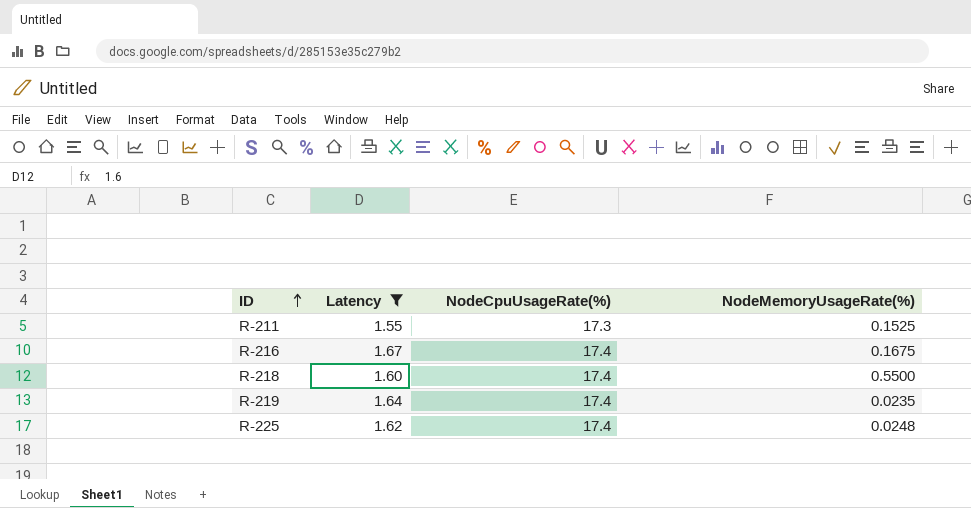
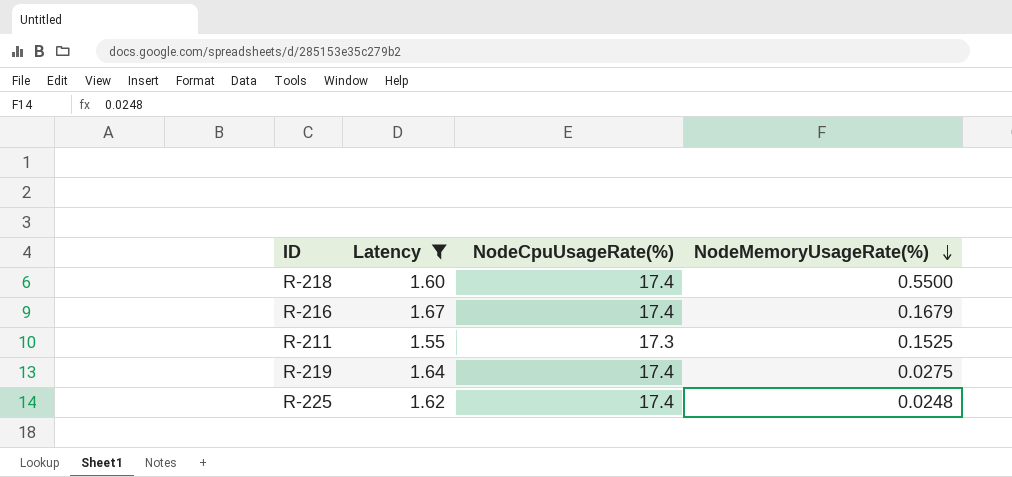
row order: ID ascending -> NodeMemoryUsageRate(%) descending
R-216 | NodeMemoryUsageRate(%): 0.1675 -> 0.1679
R-219 | NodeMemoryUsageRate(%): 0.0235 -> 0.0275

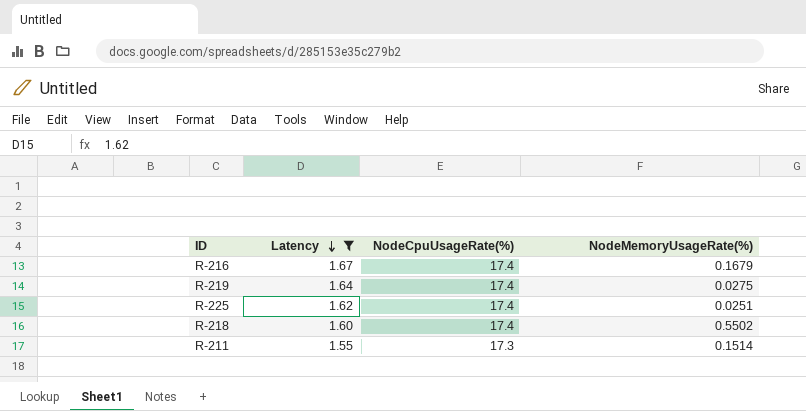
row order: NodeMemoryUsageRate(%) descending -> Latency descending
R-225 | NodeMemoryUsageRate(%): 0.0248 -> 0.0251
R-218 | NodeMemoryUsageRate(%): 0.5500 -> 0.5502
R-211 | NodeMemoryUsageRate(%): 0.1525 -> 0.1514

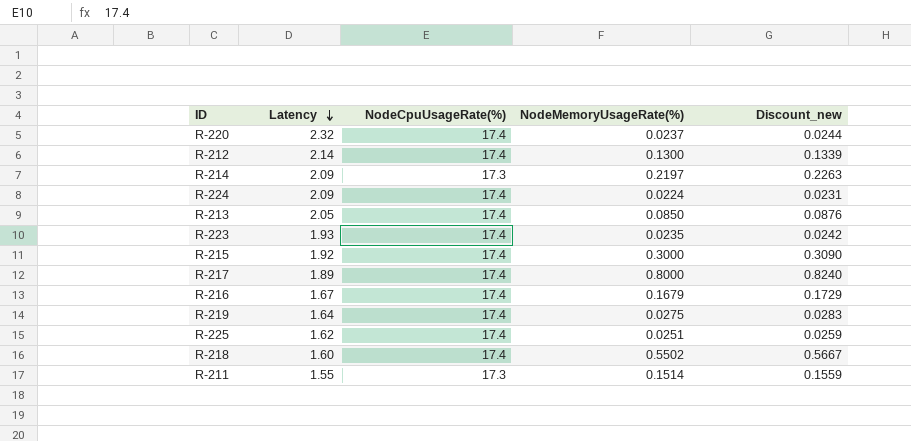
filter: Latency <= 1.67 -> none
column Discount_new | formula: none -> [NodeMemoryUsageRate(%)] * 1.03

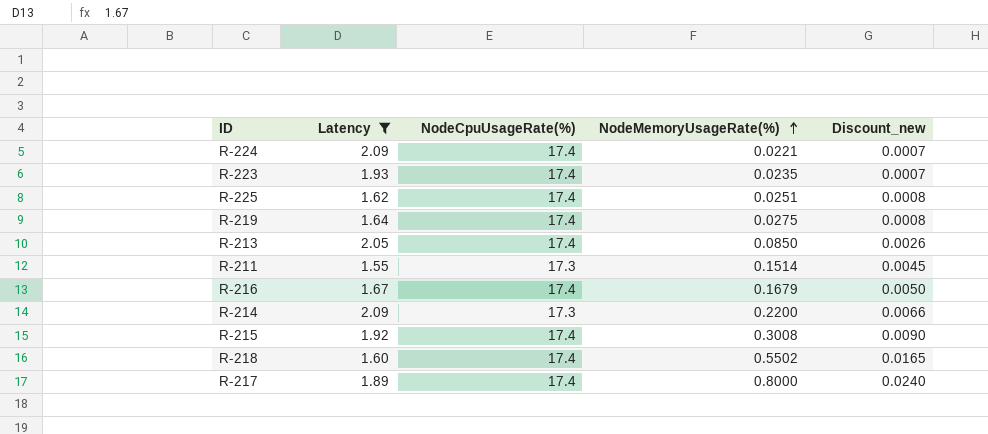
filter: none -> Latency <= 2.09
row order: Latency descending -> NodeMemoryUsageRate(%) ascending
column Discount_new | formula: [NodeMemoryUsageRate(%)] * 1.03 -> [NodeMemoryUsageRate(%)] * 0.03
R-224 | NodeMemoryUsageRate(%): 0.0224 -> 0.0221
R-214 | NodeMemoryUsageRate(%): 0.2197 -> 0.2200
R-215 | NodeMemoryUsageRate(%): 0.3000 -> 0.3008

